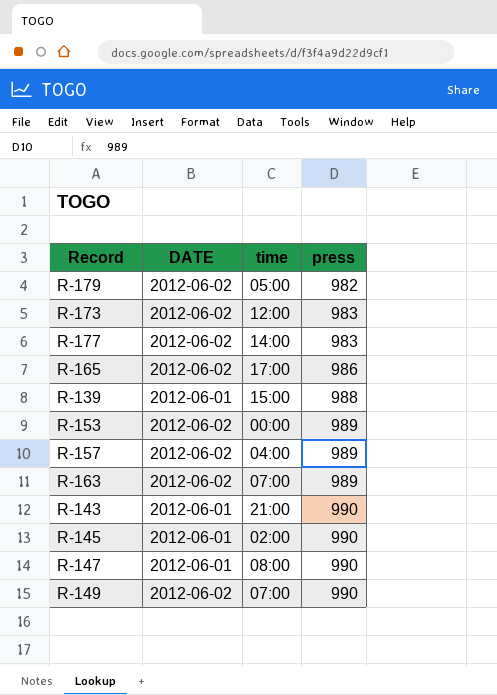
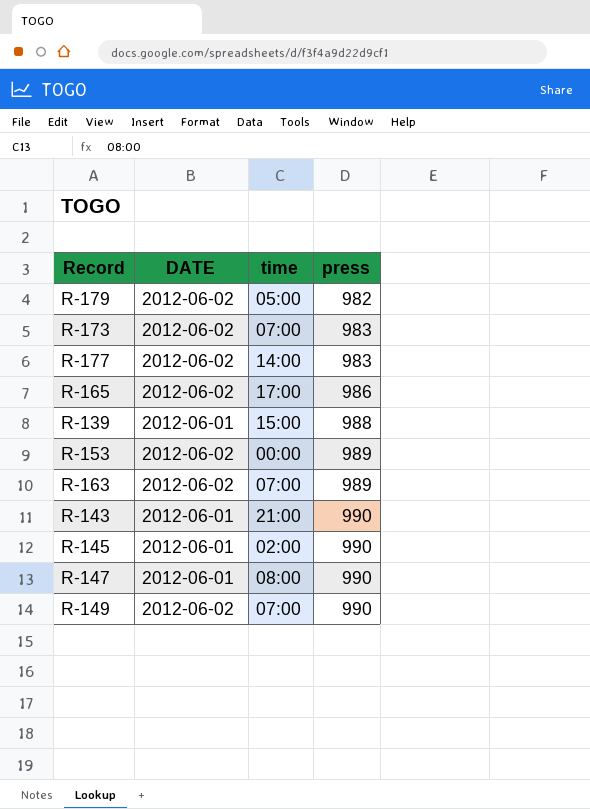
row R-157: 2012-06-02 | 04:00 | 989 -> none
R-173 | time: 12:00 -> 07:00

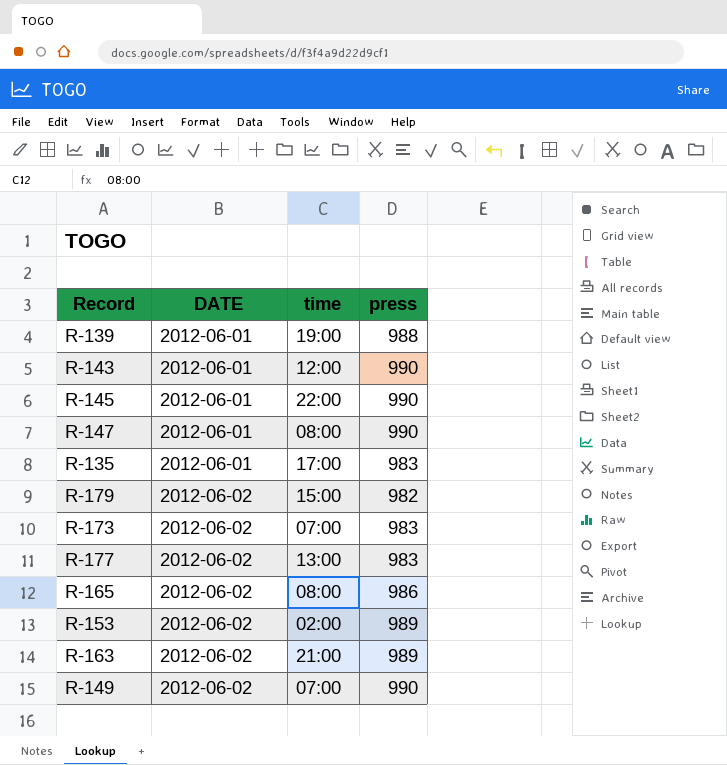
row order: press ascending -> DATE ascending
R-139 | time: 15:00 -> 19:00
R-143 | time: 21:00 -> 12:00
R-145 | time: 02:00 -> 22:00
row R-135: none -> 2012-06-01 | 17:00 | 983
R-179 | time: 05:00 -> 15:00
R-177 | time: 14:00 -> 13:00
R-165 | time: 17:00 -> 08:00
R-153 | time: 00:00 -> 02:00
R-163 | time: 07:00 -> 21:00

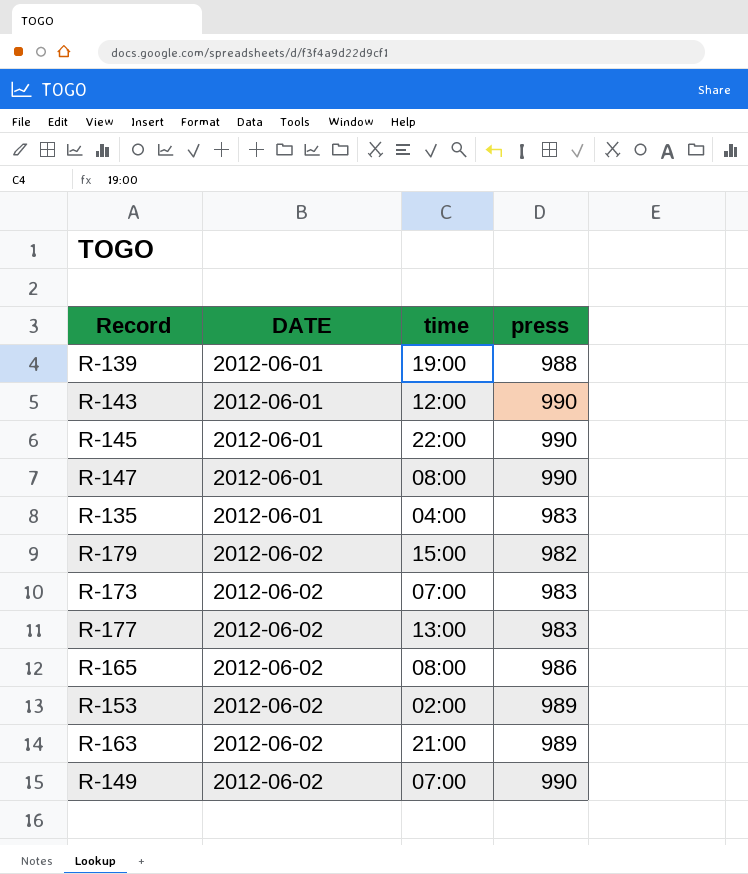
R-135 | time: 17:00 -> 04:00

